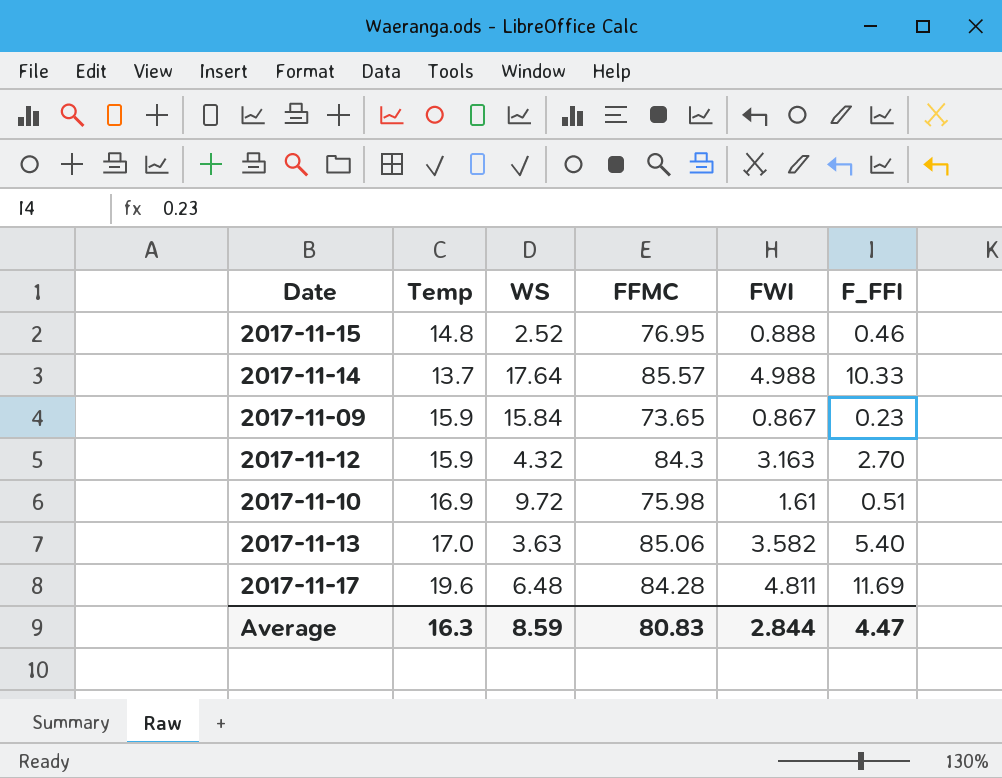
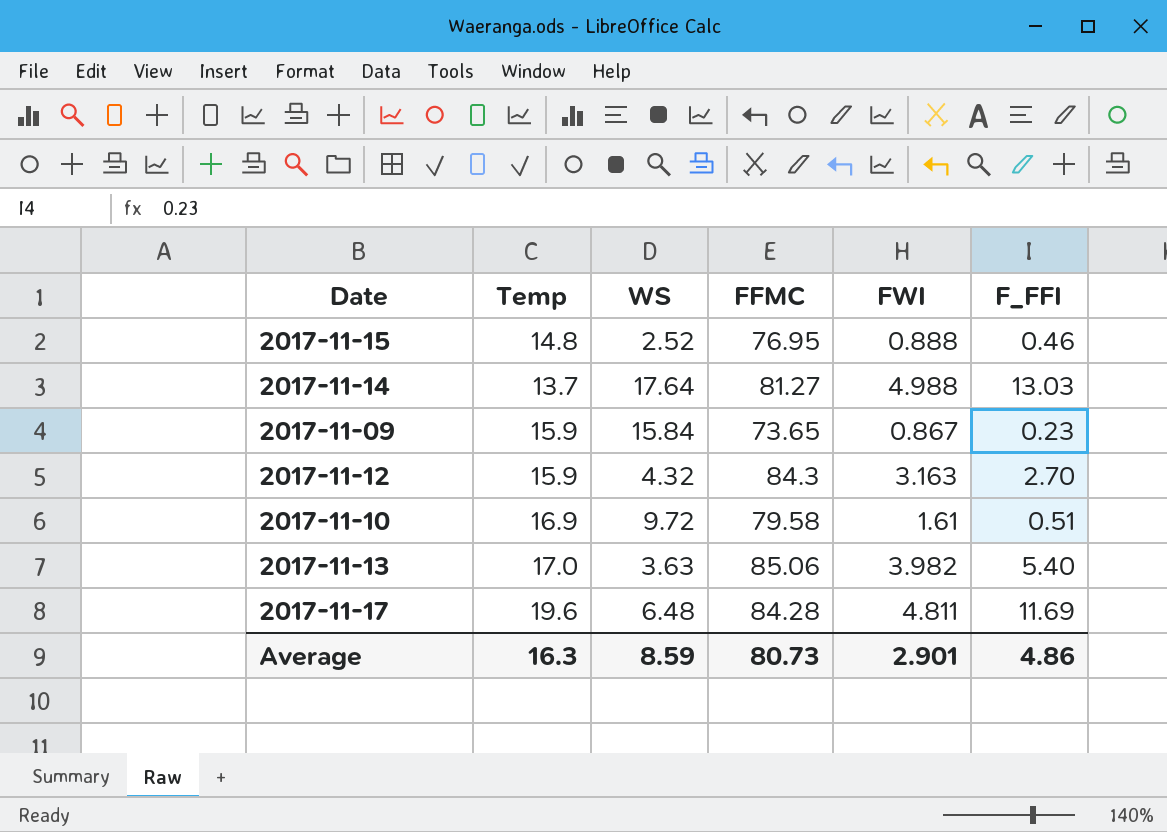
2017-11-14 | FFMC: 85.57 -> 81.27
2017-11-14 | F_FFI: 10.33 -> 13.03
2017-11-10 | FFMC: 75.98 -> 79.58
2017-11-13 | FWI: 3.582 -> 3.982
Average | FFMC: 80.83 -> 80.73
Average | FWI: 2.844 -> 2.901
Average | F_FFI: 4.47 -> 4.86

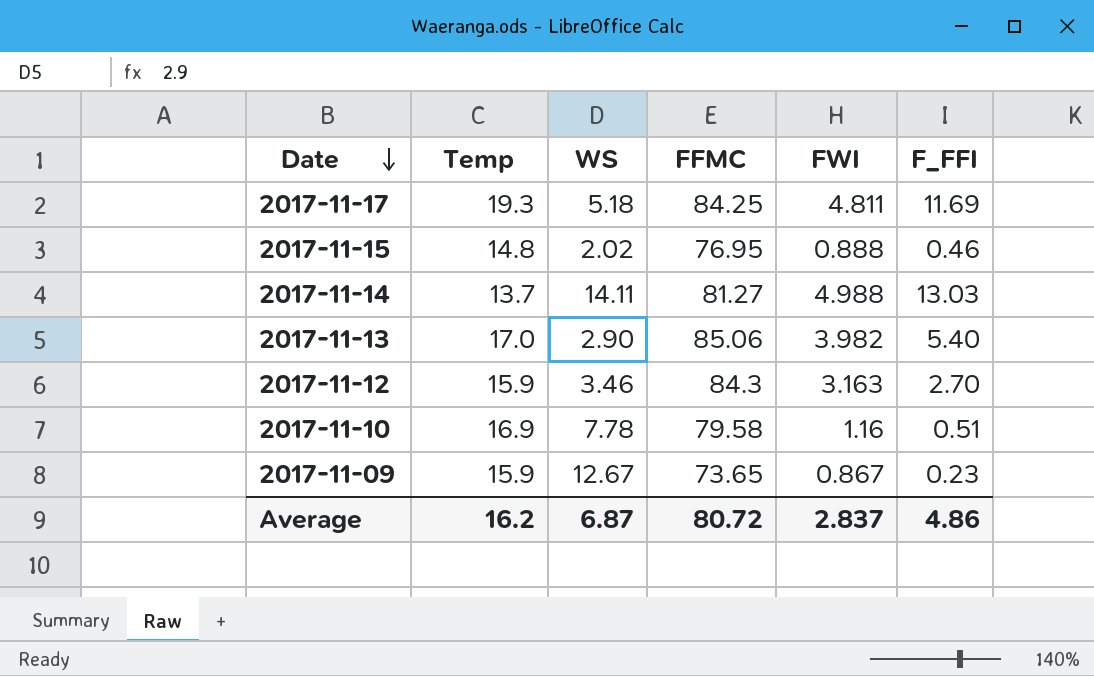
row order: none -> Date descending
2017-11-17 | Temp: 19.6 -> 19.3
2017-11-17 | WS: 6.48 -> 5.18
2017-11-17 | FFMC: 84.28 -> 84.25
2017-11-15 | WS: 2.52 -> 2.02
2017-11-14 | WS: 17.64 -> 14.11
2017-11-13 | WS: 3.63 -> 2.90
2017-11-12 | WS: 4.32 -> 3.46
2017-11-10 | WS: 9.72 -> 7.78
2017-11-10 | FWI: 1.61 -> 1.16
2017-11-09 | WS: 15.84 -> 12.67
Average | Temp: 16.3 -> 16.2
Average | WS: 8.59 -> 6.87
Average | FFMC: 80.73 -> 80.72
Average | FWI: 2.901 -> 2.837

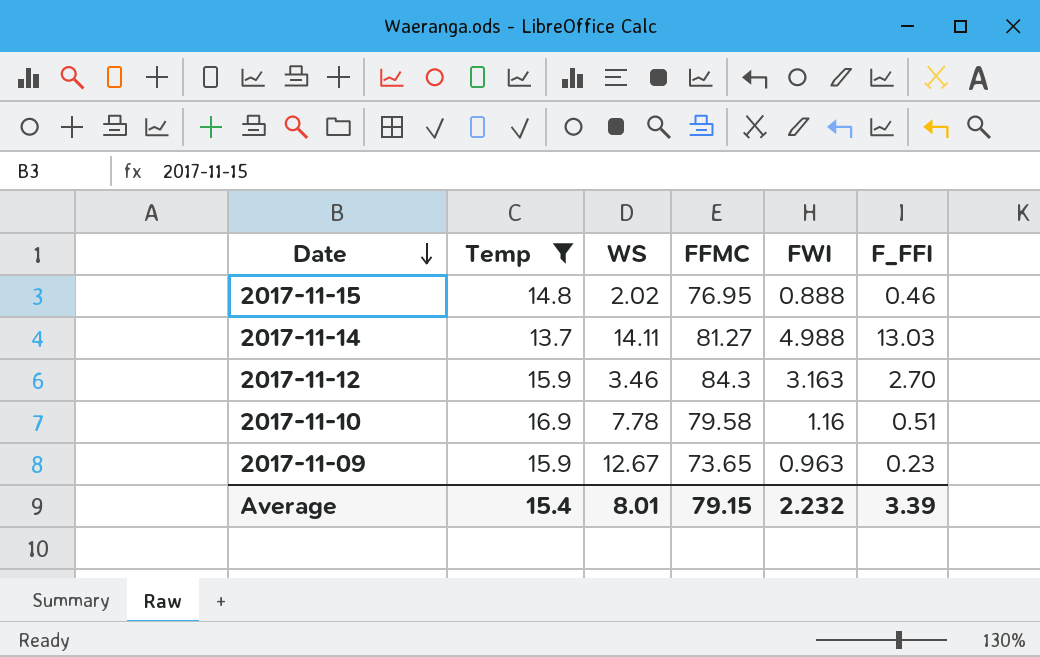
filter: none -> Temp <= 16.9
2017-11-09 | FWI: 0.867 -> 0.963
Average | Temp: 16.2 -> 15.4
Average | WS: 6.87 -> 8.01
Average | FFMC: 80.72 -> 79.15
Average | FWI: 2.837 -> 2.232
Average | F_FFI: 4.86 -> 3.39

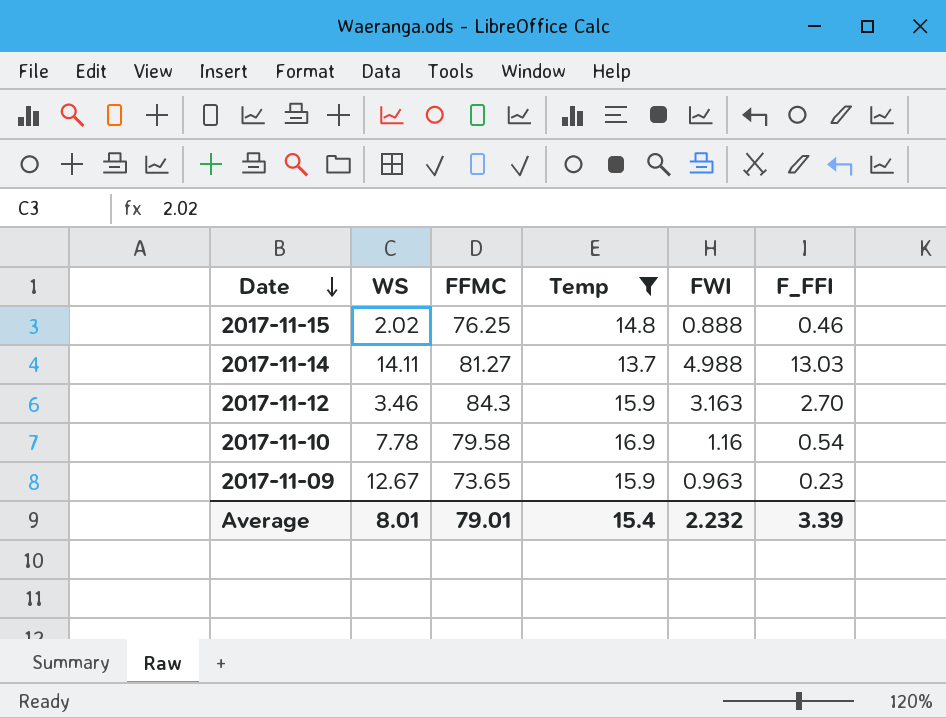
column Temp | position: 2 -> 4
2017-11-15 | FFMC: 76.95 -> 76.25
2017-11-10 | F_FFI: 0.51 -> 0.54
Average | FFMC: 79.15 -> 79.01

